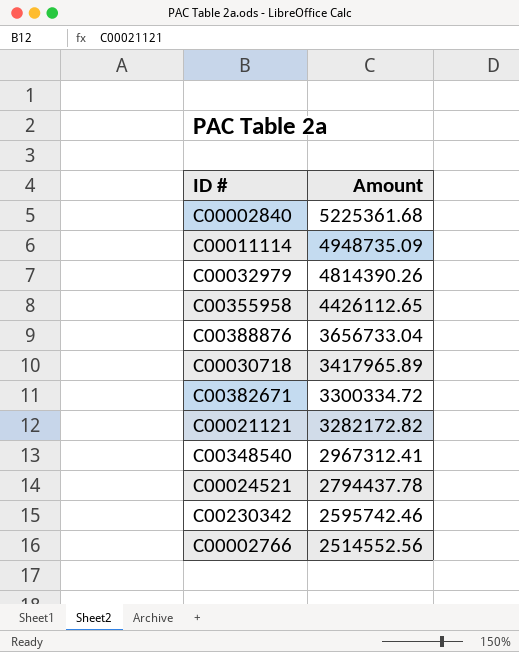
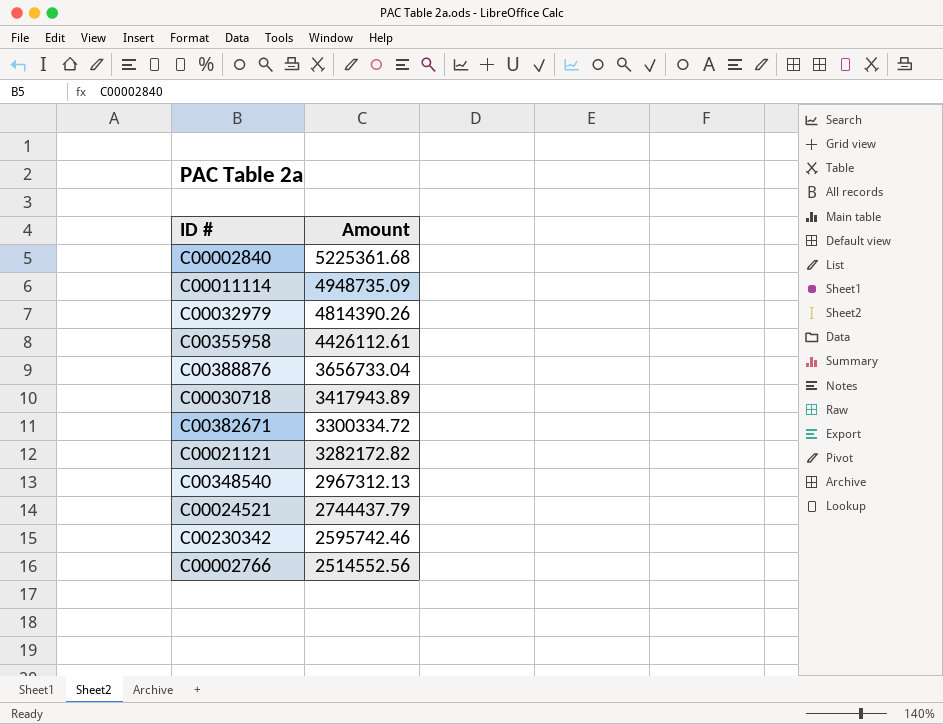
C00355958 | Amount: 4426112.65 -> 4426112.61
C00030718 | Amount: 3417965.89 -> 3417943.89
C00348540 | Amount: 2967312.41 -> 2967312.13
C00024521 | Amount: 2794437.78 -> 2744437.79

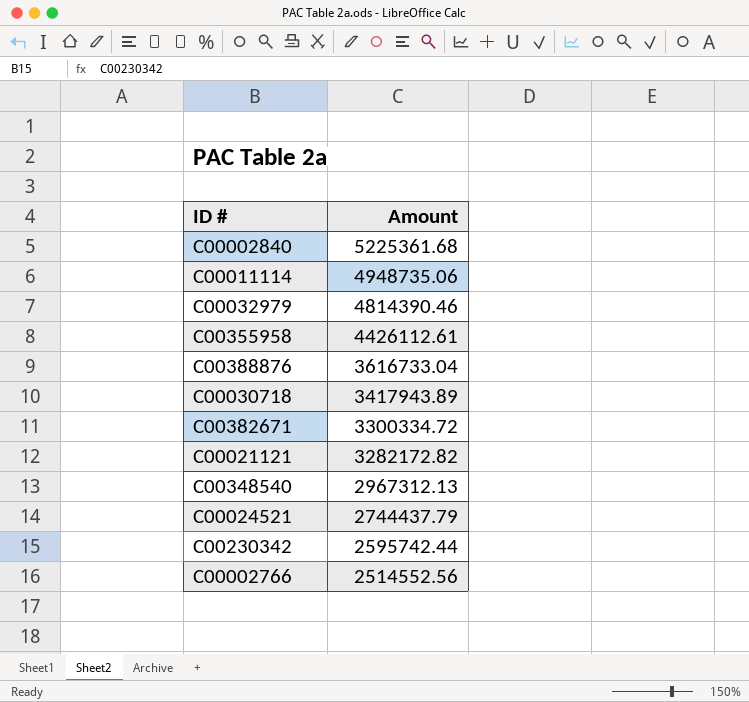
C00011114 | Amount: 4948735.09 -> 4948735.06
C00032979 | Amount: 4814390.26 -> 4814390.46
C00388876 | Amount: 3656733.04 -> 3616733.04
C00230342 | Amount: 2595742.46 -> 2595742.44

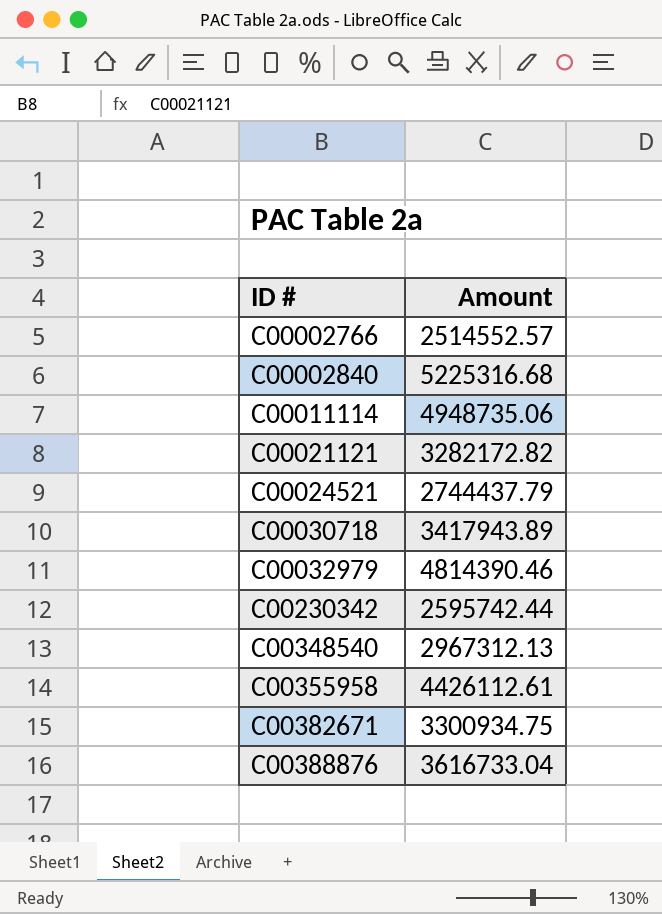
row order: Amount descending -> ID # ascending
C00002766 | Amount: 2514552.56 -> 2514552.57
C00002840 | Amount: 5225361.68 -> 5225316.68
C00382671 | Amount: 3300334.72 -> 3300934.75

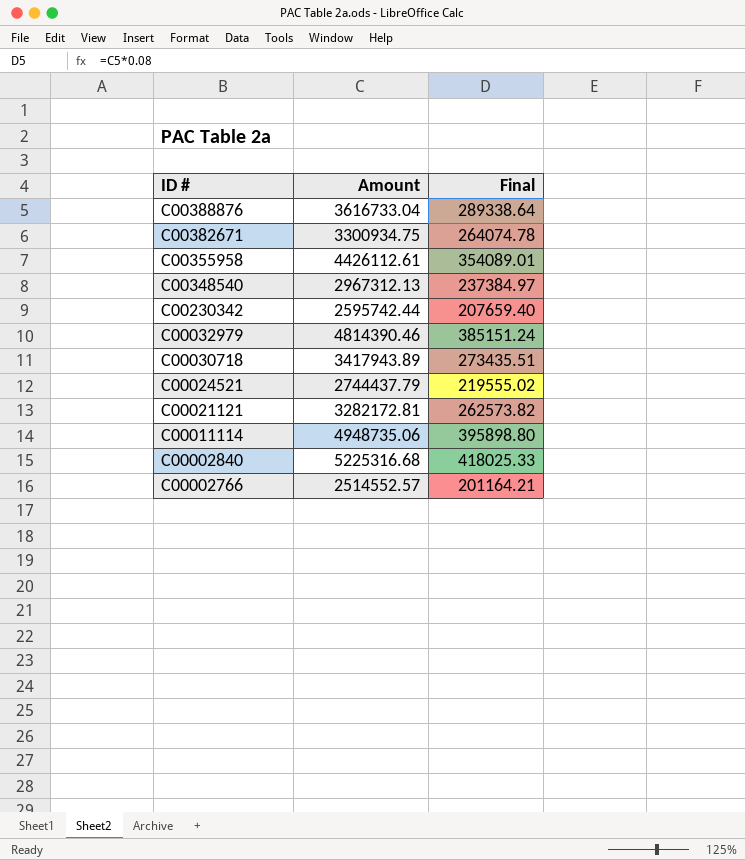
row order: ID # ascending -> ID # descending
column Final | formula: none -> [Amount] * 0.08
C00021121 | Amount: 3282172.82 -> 3282172.81

